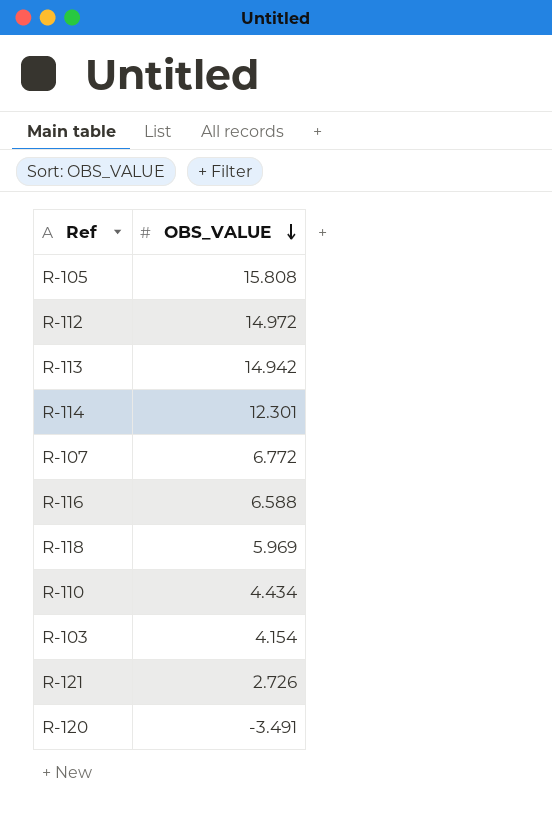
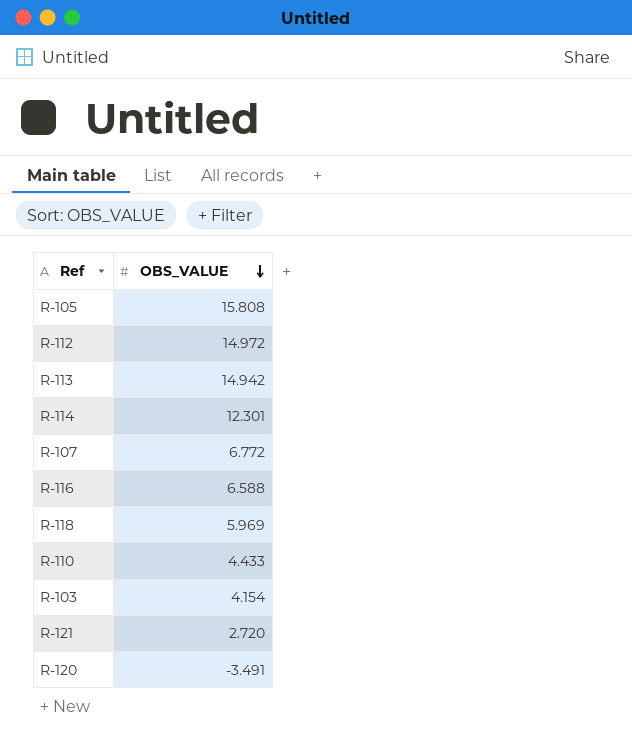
R-110 | OBS_VALUE: 4.434 -> 4.433
R-121 | OBS_VALUE: 2.726 -> 2.720

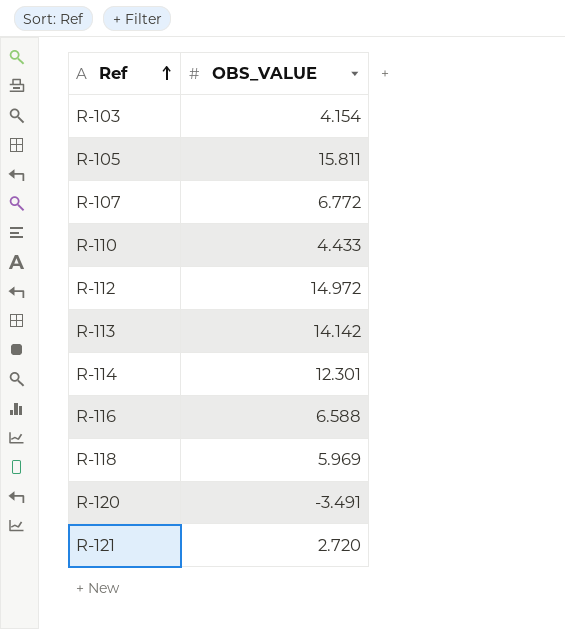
row order: OBS_VALUE descending -> Ref ascending
R-105 | OBS_VALUE: 15.808 -> 15.811
R-113 | OBS_VALUE: 14.942 -> 14.142

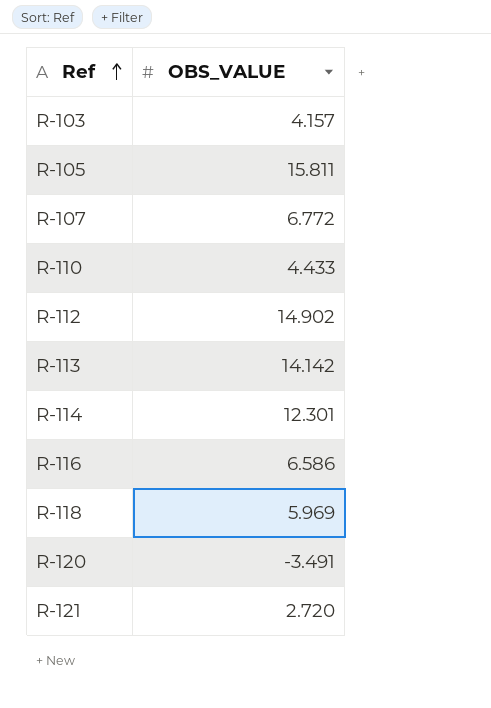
R-103 | OBS_VALUE: 4.154 -> 4.157
R-112 | OBS_VALUE: 14.972 -> 14.902
R-116 | OBS_VALUE: 6.588 -> 6.586

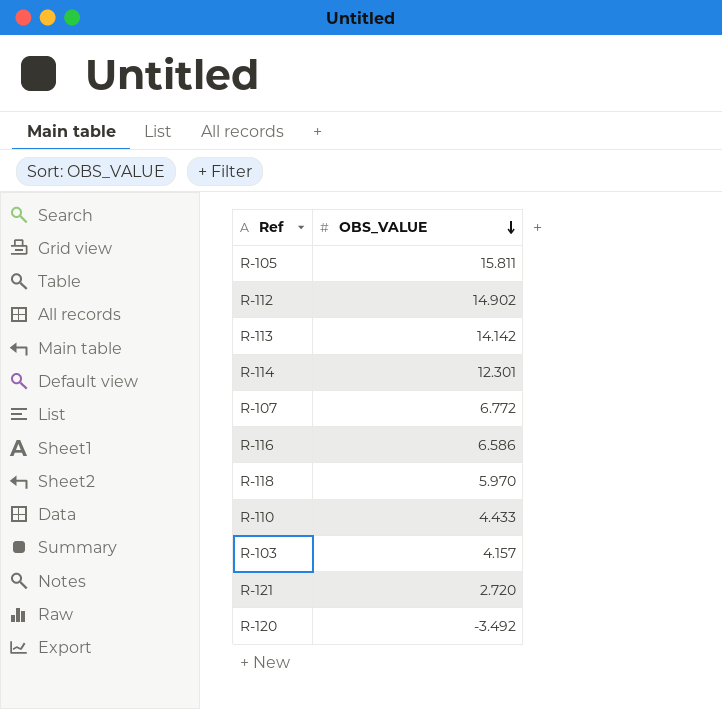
row order: Ref ascending -> OBS_VALUE descending
R-118 | OBS_VALUE: 5.969 -> 5.970
R-120 | OBS_VALUE: -3.491 -> -3.492

